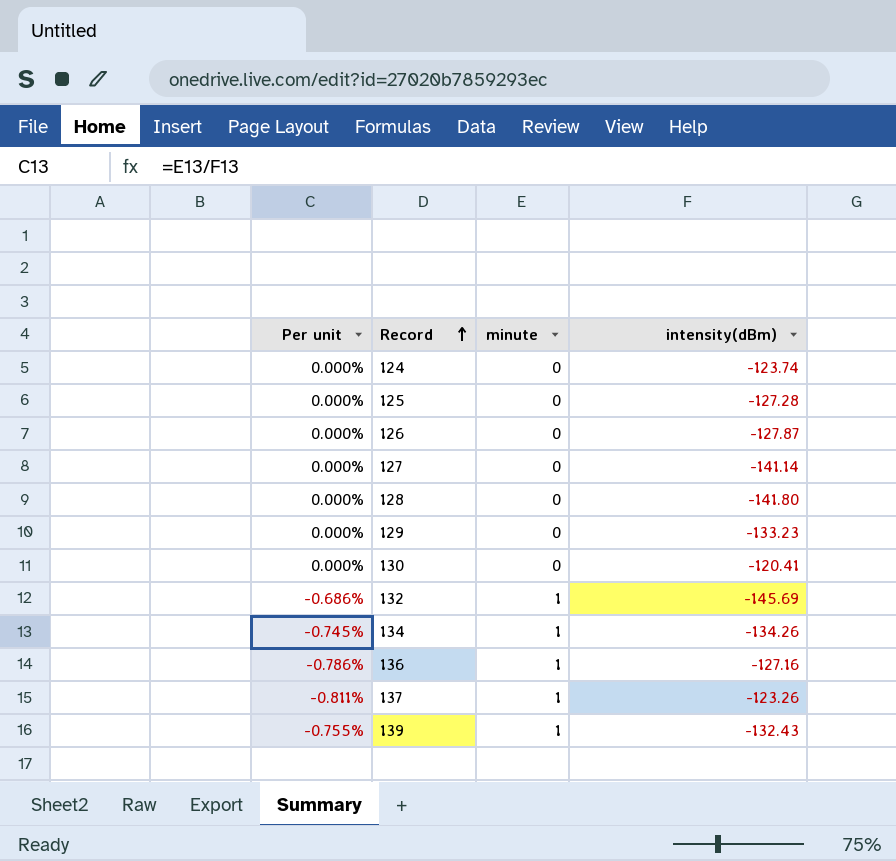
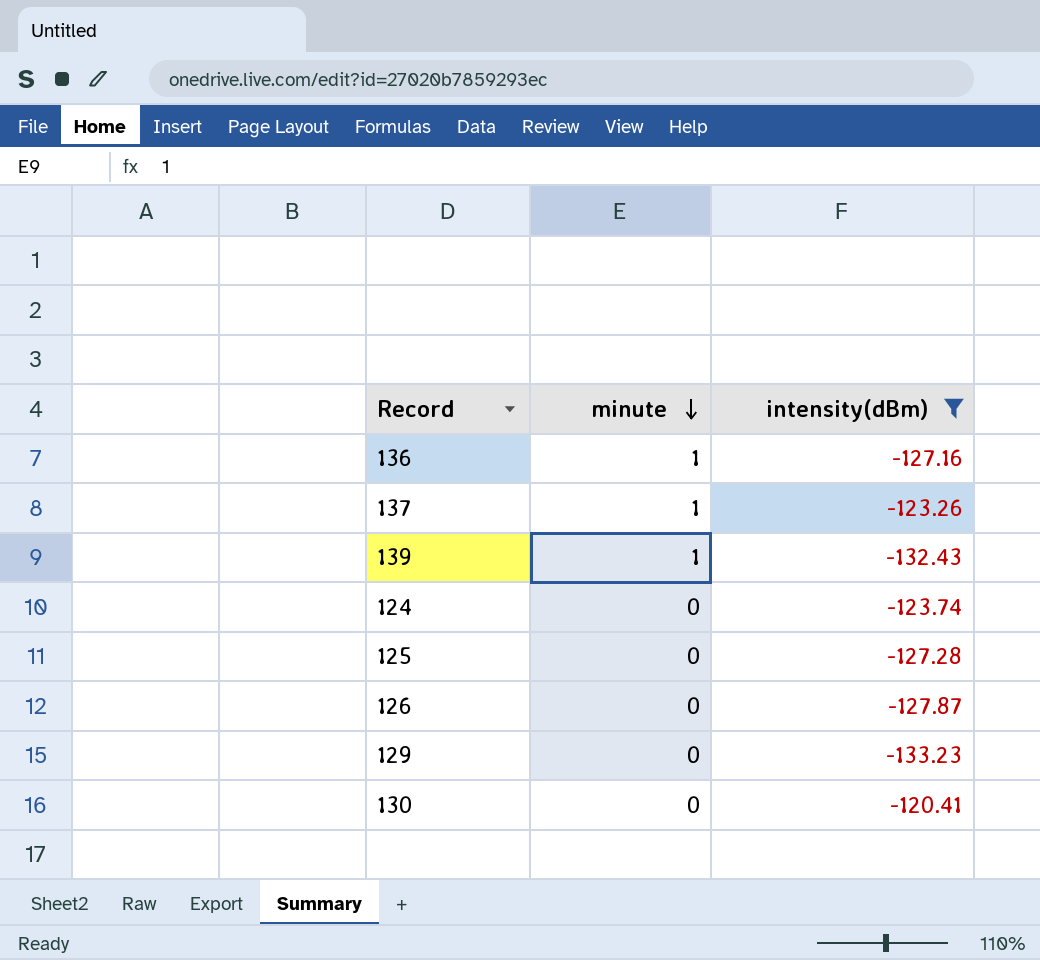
filter: none -> intensity(dBm) >= -133.23
row order: Record ascending -> minute descending
column Per unit | formula: [minute] / [intensity(dBm)] -> none

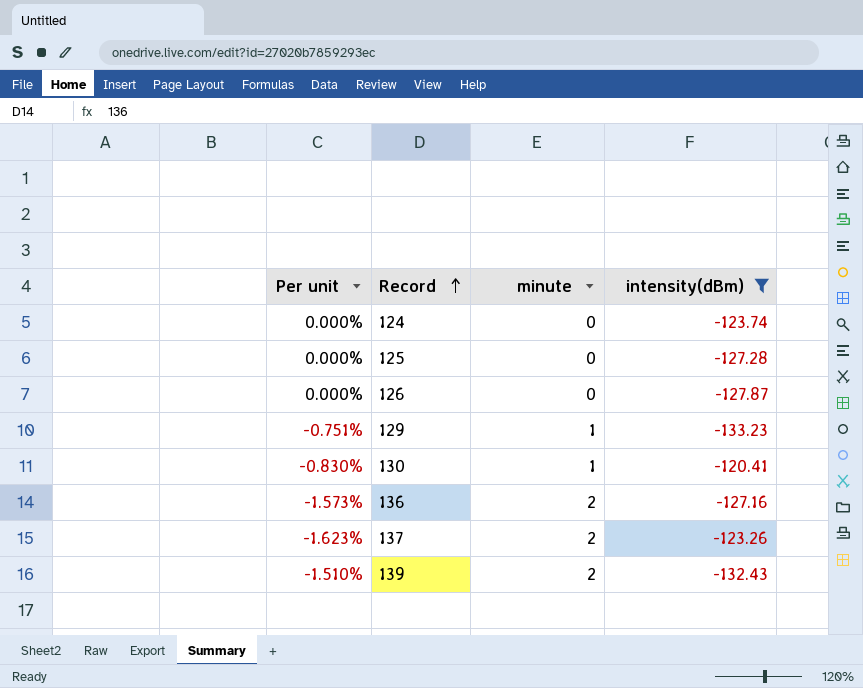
row order: minute descending -> Record ascending
column Per unit | formula: none -> [minute] / [intensity(dBm)]
129 | minute: 0 -> 1
130 | minute: 0 -> 1
136 | minute: 1 -> 2
137 | minute: 1 -> 2
139 | minute: 1 -> 2

